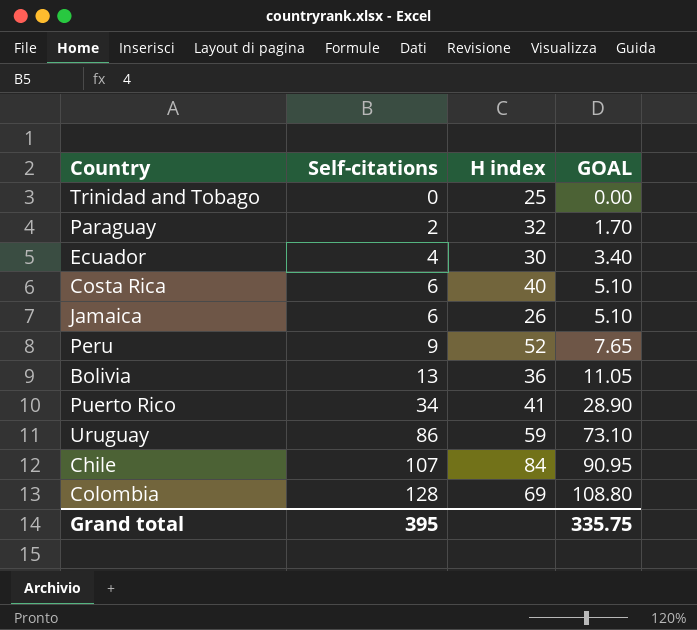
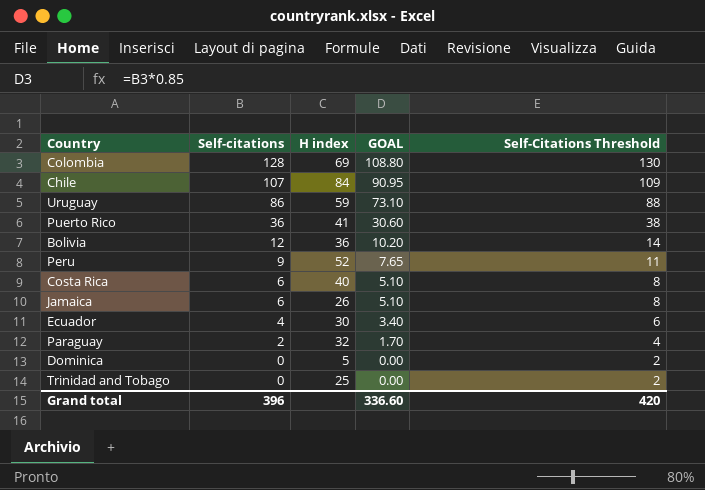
row order: Self-citations ascending -> Self-citations descending
column Self-Citations Threshold | formula: none -> [Self-citations] + 2
Puerto Rico | Self-citations: 34 -> 36
Puerto Rico | GOAL: 28.90 -> 30.60
Bolivia | Self-citations: 13 -> 12
Bolivia | GOAL: 11.05 -> 10.20
row Dominica: none -> 0 | 5 | 0.00 | 2
Grand total | Self-citations: 395 -> 396
Grand total | GOAL: 335.75 -> 336.60

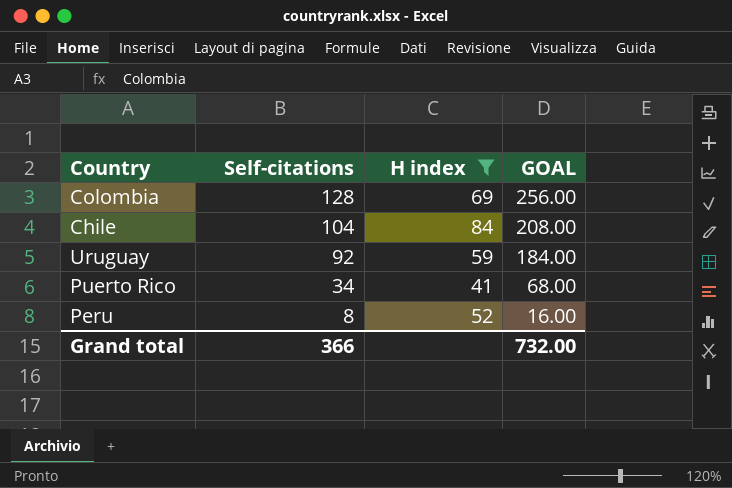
filter: none -> H index >= 41
column Self-Citations Threshold | formula: [Self-citations] + 2 -> none
column GOAL | formula: [Self-citations] * 0.85 -> [Self-citations] * 2
Chile | Self-citations: 107 -> 104
Uruguay | Self-citations: 86 -> 92
Puerto Rico | Self-citations: 36 -> 34
Peru | Self-citations: 9 -> 8
Grand total | Self-citations: 396 -> 366
Grand total | GOAL: 336.60 -> 732.00

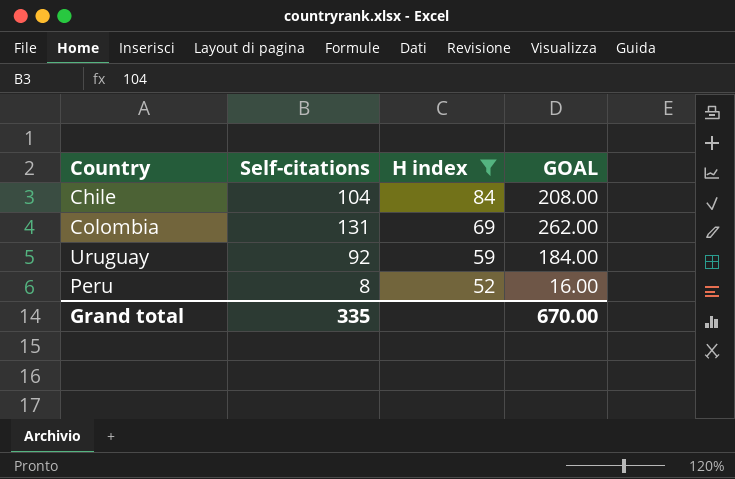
row order: Self-citations descending -> H index descending
row Puerto Rico: 34 | 41 | 68.00 -> none
Colombia | Self-citations: 128 -> 131
Colombia | GOAL: 256.00 -> 262.00
Grand total | Self-citations: 366 -> 335
Grand total | GOAL: 732.00 -> 670.00

